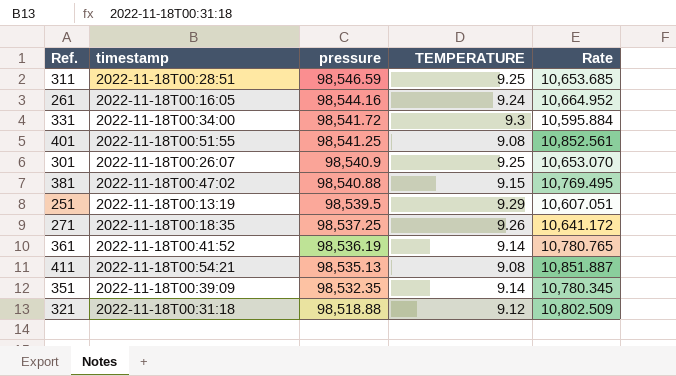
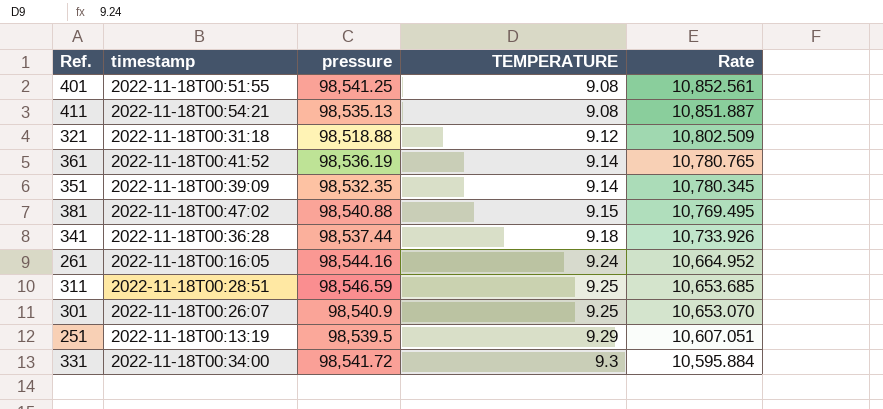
row order: pressure descending -> TEMPERATURE ascending
row 271: 2022-11-18T00:18:35 | 98,537.25 | 9.26 | 10,641.172 -> none
row 341: none -> 2022-11-18T00:36:28 | 98,537.44 | 9.18 | 10,733.926

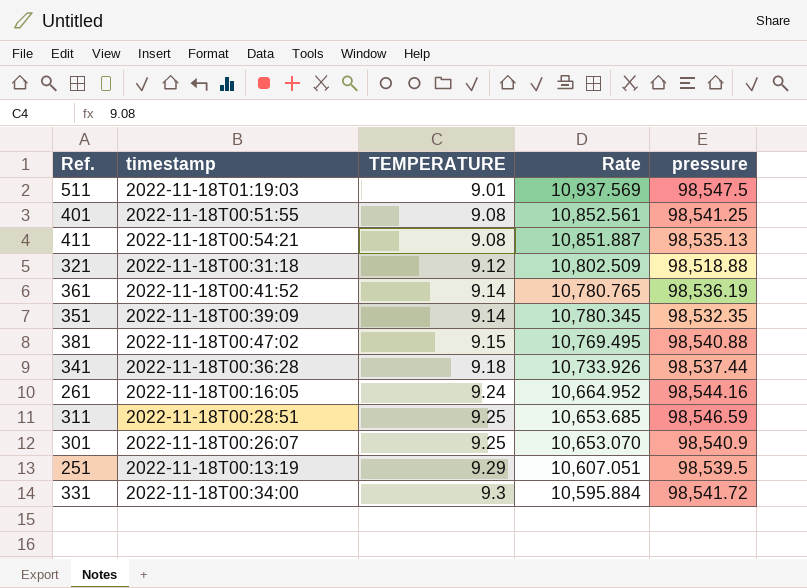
column pressure | position: 3 -> 5
row 511: none -> 2022-11-18T01:19:03 | 9.01 | 10,937.569 | 98,547.5

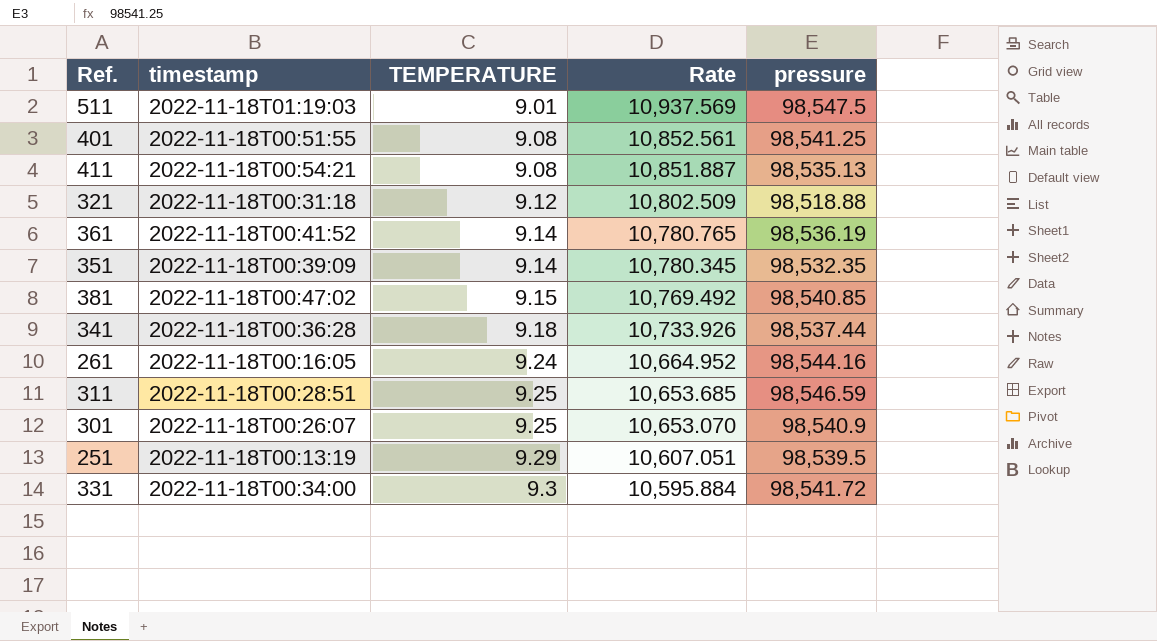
381 | Rate: 10,769.495 -> 10,769.492
381 | pressure: 98,540.88 -> 98,540.85

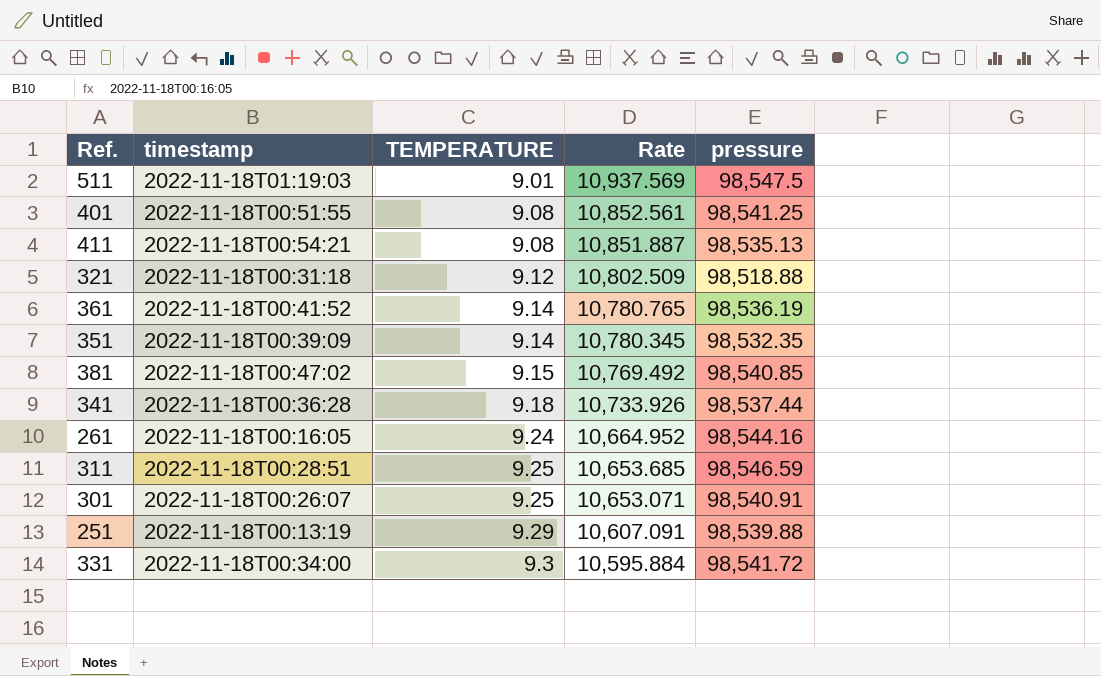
301 | Rate: 10,653.070 -> 10,653.071
301 | pressure: 98,540.9 -> 98,540.91
251 | Rate: 10,607.051 -> 10,607.091
251 | pressure: 98,539.5 -> 98,539.88

